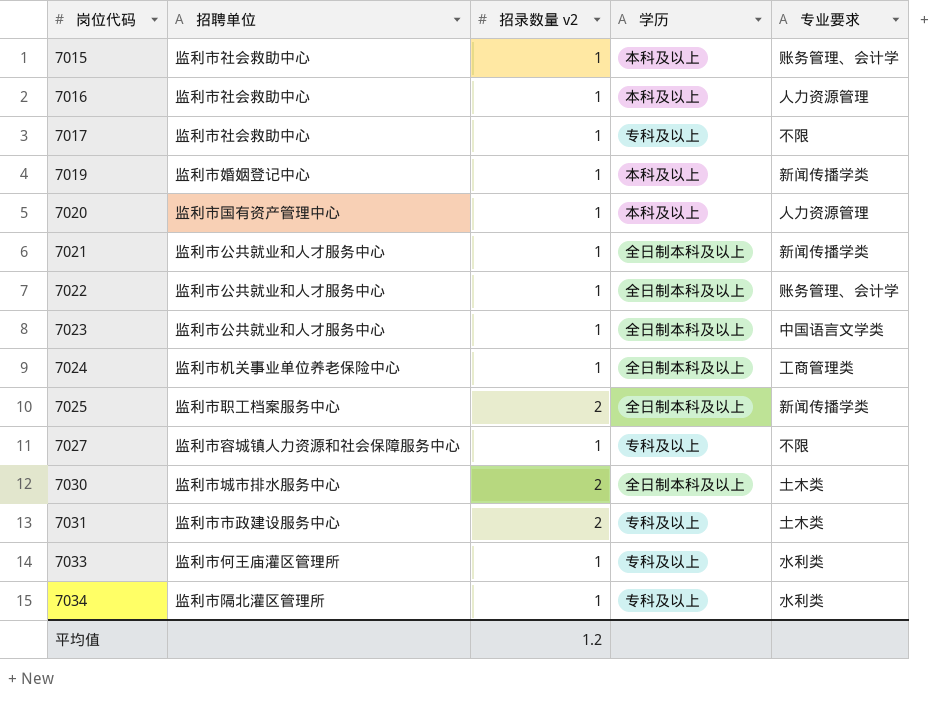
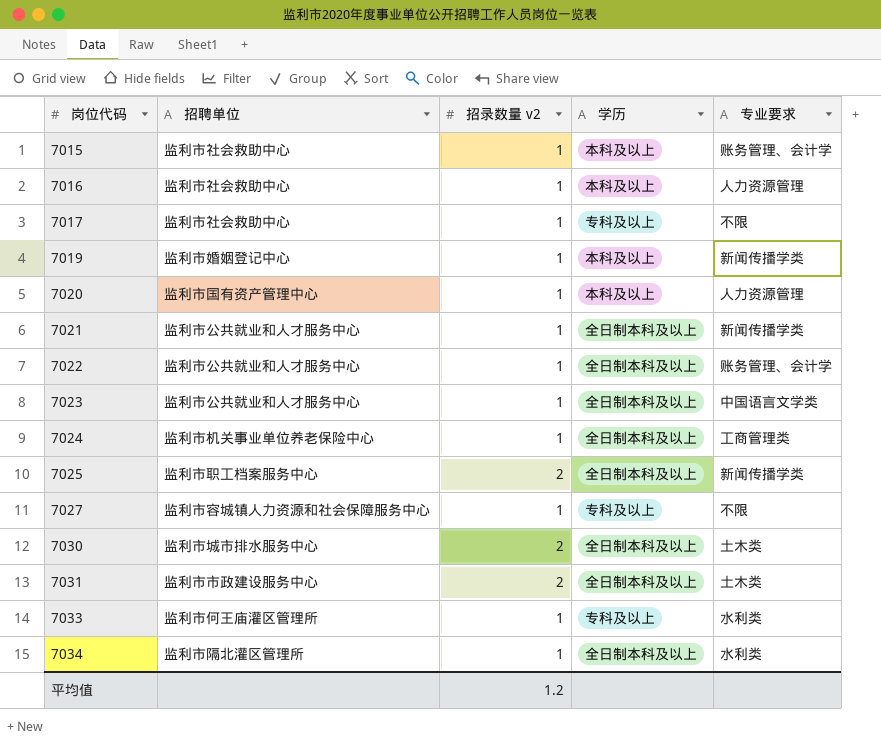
7031 | 学历: 专科及以上 -> 全日制本科及以上
7034 | 学历: 专科及以上 -> 全日制本科及以上

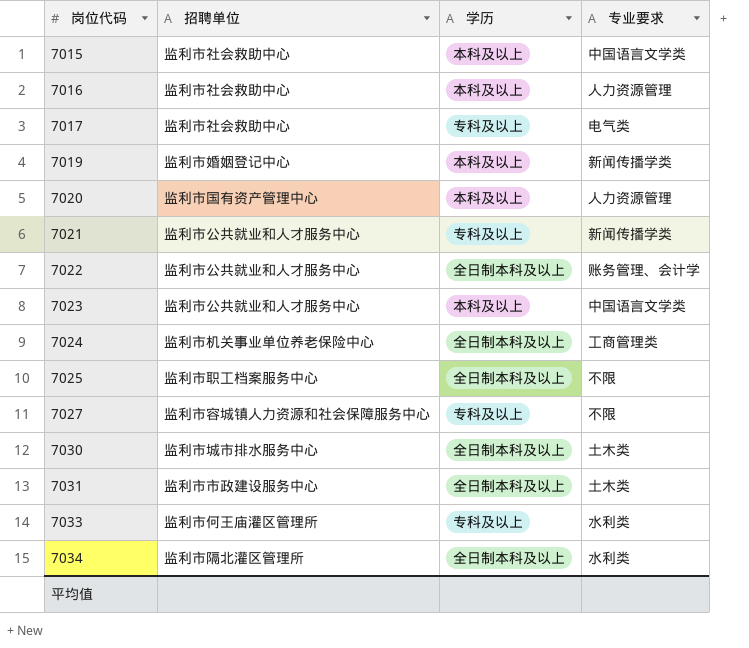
column 招录数量 v2 | position: 3 -> none
7015 | 专业要求: 账务管理、会计学 -> 中国语言文学类
7017 | 专业要求: 不限 -> 电气类
7021 | 学历: 全日制本科及以上 -> 专科及以上
7023 | 学历: 全日制本科及以上 -> 本科及以上
7025 | 专业要求: 新闻传播学类 -> 不限

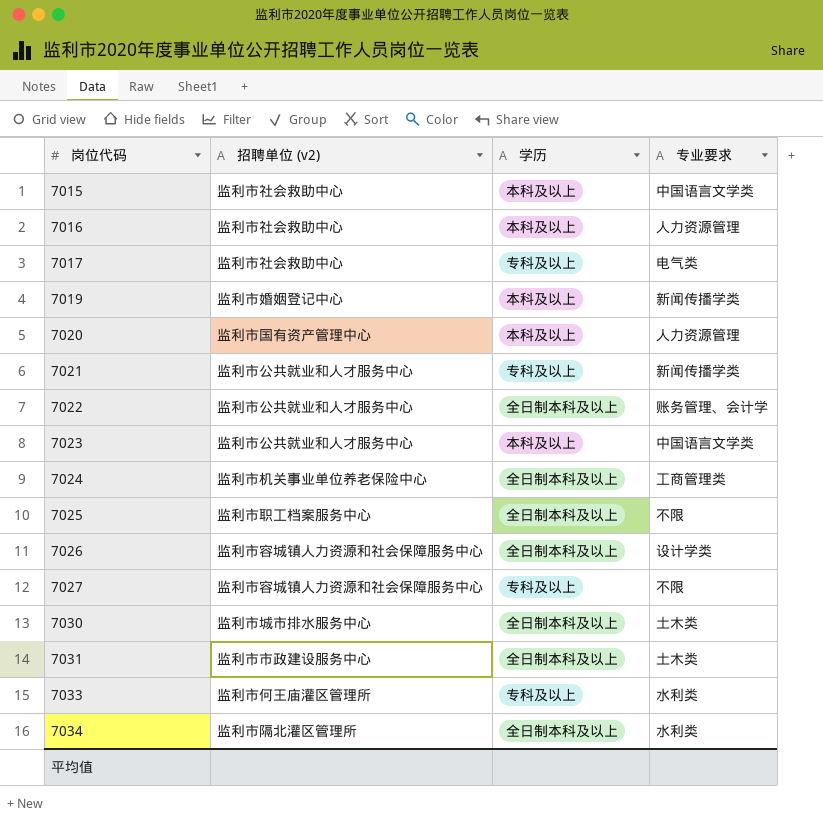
column name: 招聘单位 -> 招聘单位 (v2)
row 7026: none -> 监利市容城镇人力资源和社会保障服务中心 | 全日制本科及以上 | 设计学类

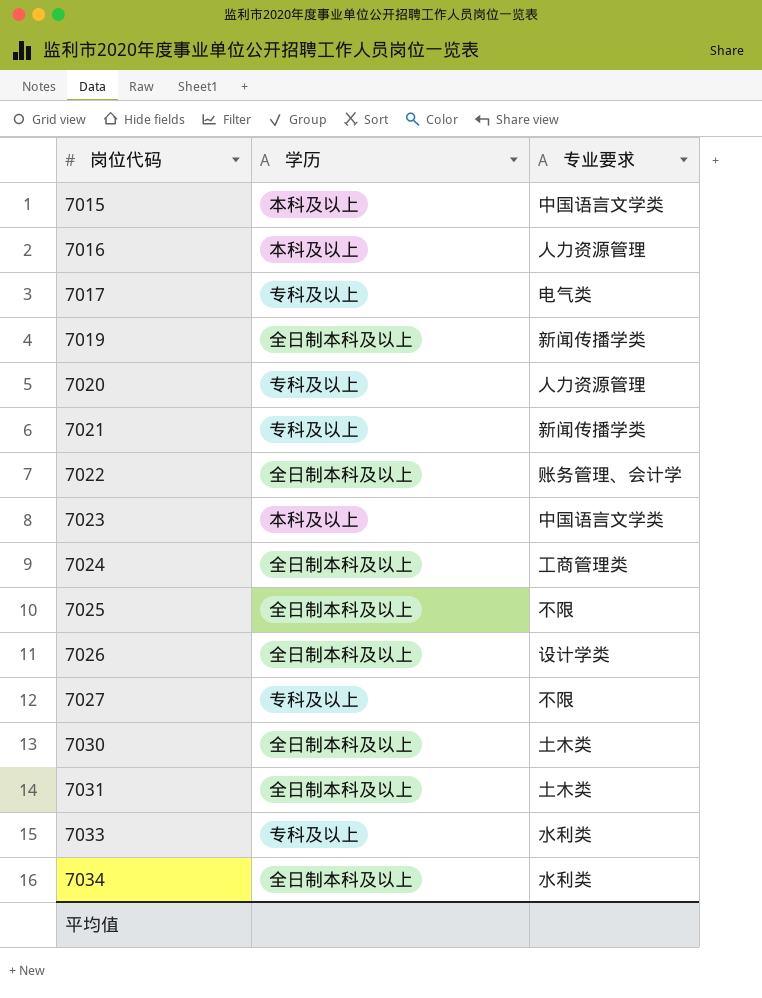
column 招聘单位 (v2) | position: 2 -> none
7019 | 学历: 本科及以上 -> 全日制本科及以上
7020 | 学历: 本科及以上 -> 专科及以上

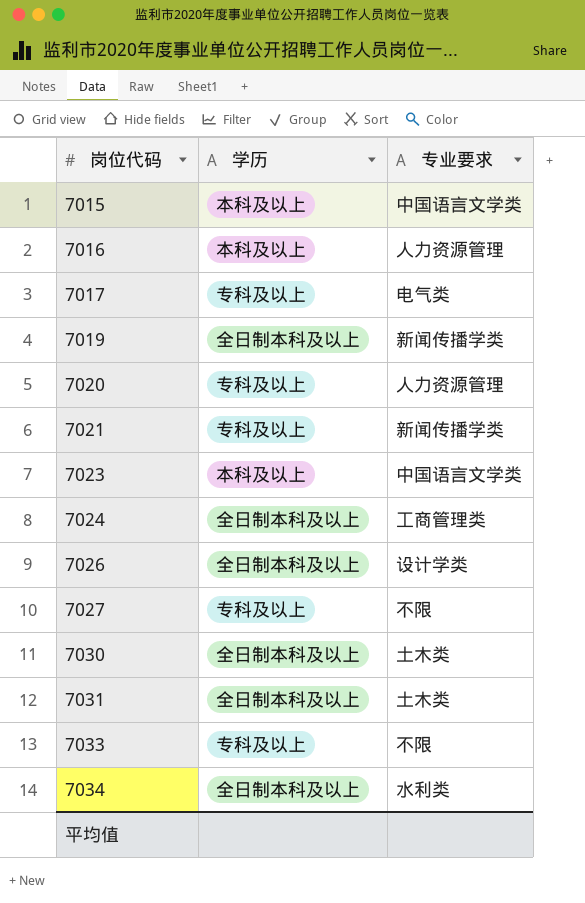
row 7022: 全日制本科及以上 | 账务管理、会计学 -> none
row 7025: 全日制本科及以上 | 不限 -> none
7033 | 专业要求: 水利类 -> 不限

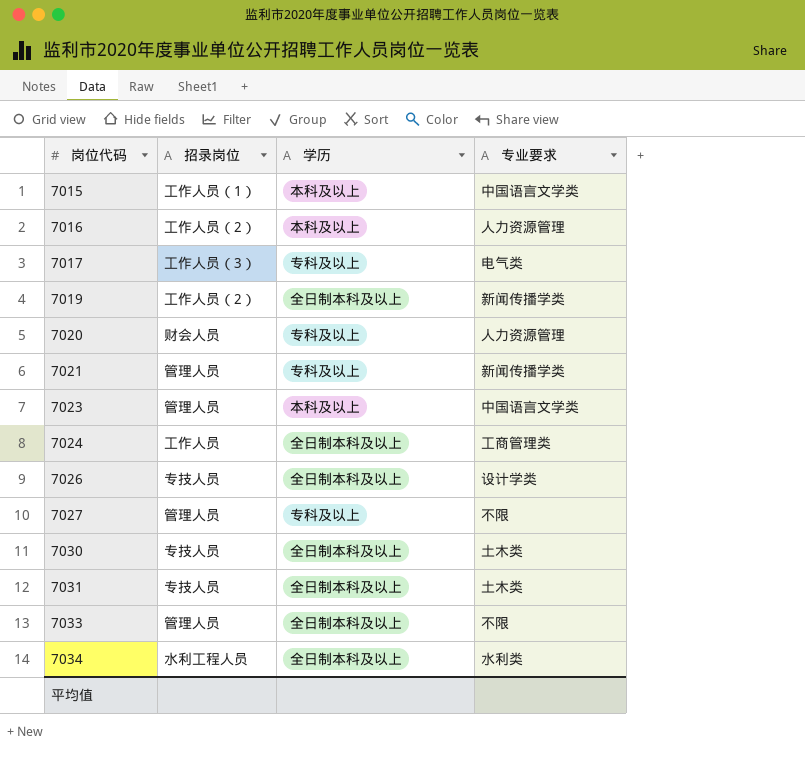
column 招录岗位 | position: none -> 2
7033 | 学历: 专科及以上 -> 全日制本科及以上

